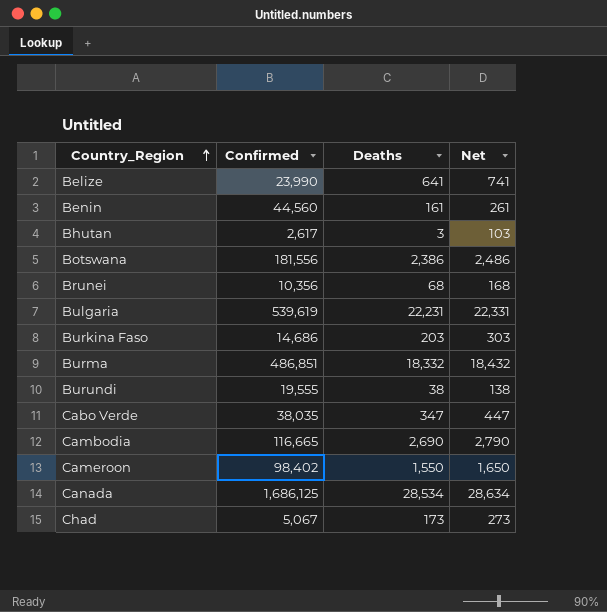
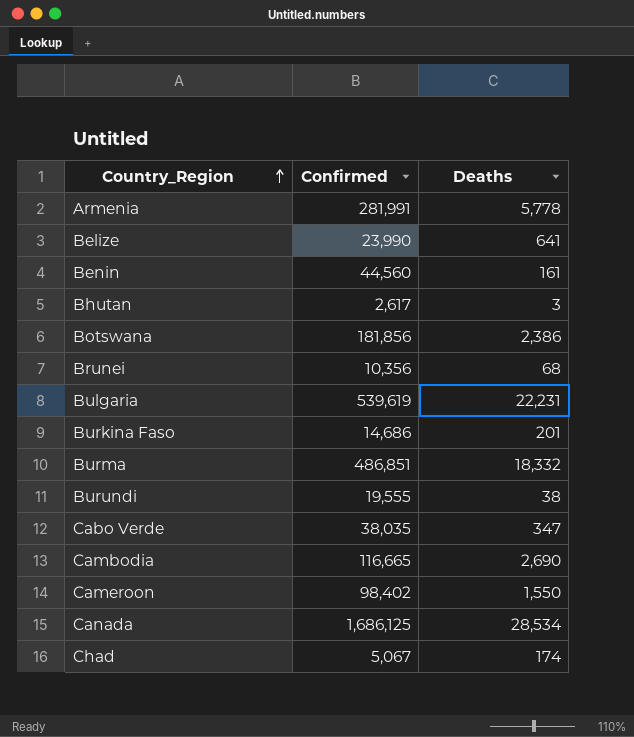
column Net | formula: [Deaths] + 100 -> none
row Armenia: none -> 281,991 | 5,778
Botswana | Confirmed: 181,556 -> 181,856
Burkina Faso | Deaths: 203 -> 201
Chad | Deaths: 173 -> 174

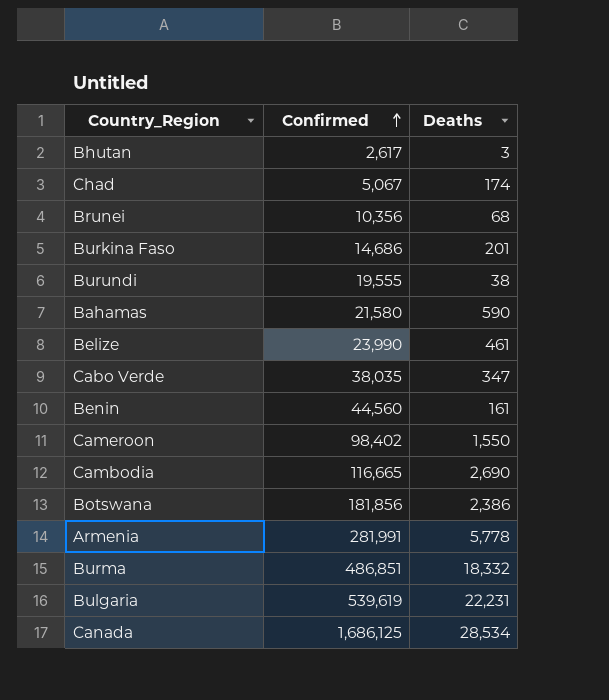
row order: Country_Region ascending -> Confirmed ascending
row Bahamas: none -> 21,580 | 590
Belize | Deaths: 641 -> 461

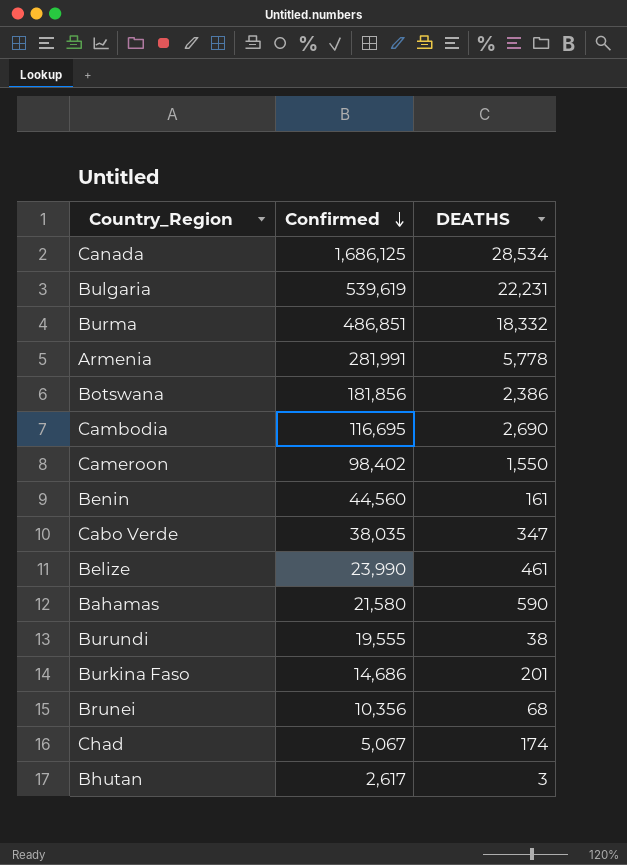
row order: Confirmed ascending -> Confirmed descending
column name: Deaths -> DEATHS
Cambodia | Confirmed: 116,665 -> 116,695

